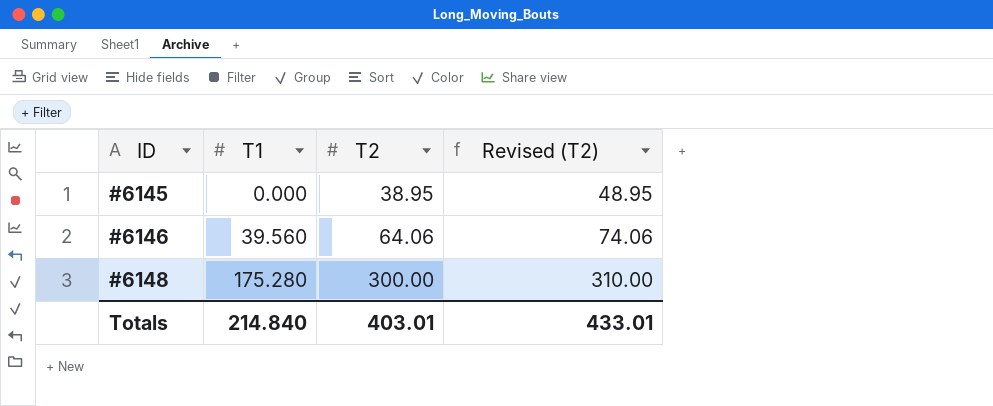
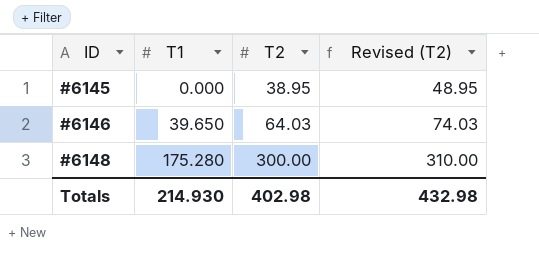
#6146 | T1: 39.560 -> 39.650
#6146 | T2: 64.06 -> 64.03
#6146 | Revised (T2): 74.06 -> 74.03
Totals | T1: 214.840 -> 214.930
Totals | T2: 403.01 -> 402.98
Totals | Revised (T2): 433.01 -> 432.98

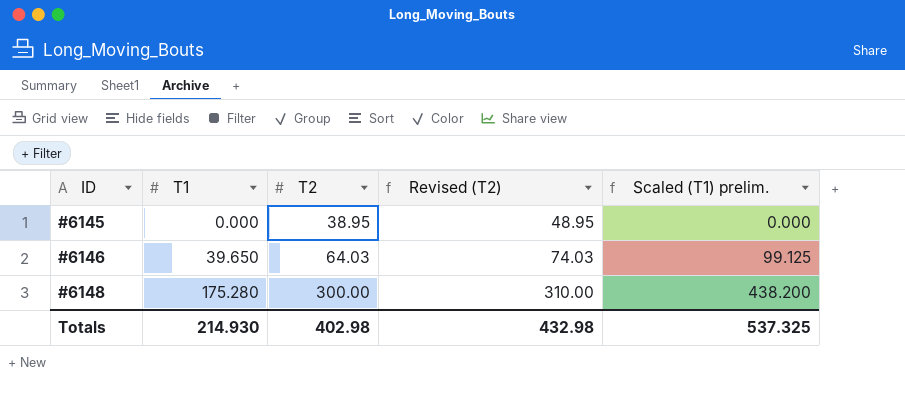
column Scaled (T1) prelim. | formula: none -> [T1] * 2.5

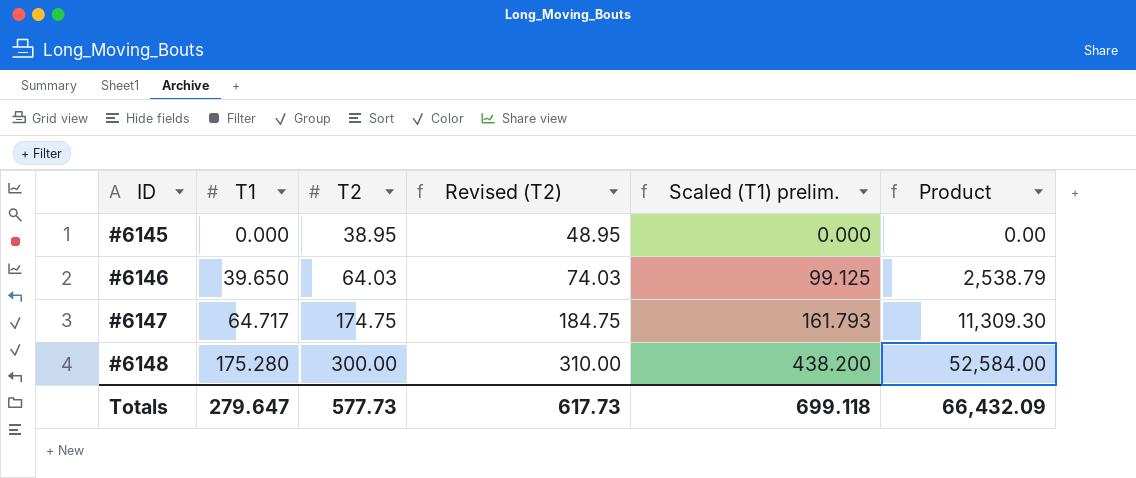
column Product | formula: none -> [T1] * [T2]
row #6147: none -> 64.717 | 174.75 | 184.75 | 161.793 | 11,309.30
Totals | T1: 214.930 -> 279.647
Totals | T2: 402.98 -> 577.73
Totals | Revised (T2): 432.98 -> 617.73
Totals | Scaled (T1) prelim.: 537.325 -> 699.118

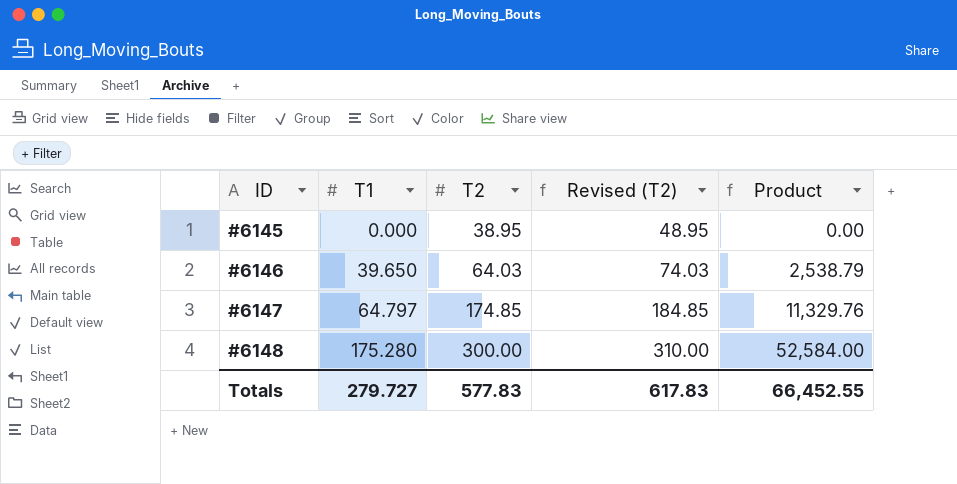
column Scaled (T1) prelim. | formula: [T1] * 2.5 -> none
#6147 | T1: 64.717 -> 64.797
#6147 | T2: 174.75 -> 174.85
#6147 | Revised (T2): 184.75 -> 184.85
#6147 | Product: 11,309.30 -> 11,329.76
Totals | T1: 279.647 -> 279.727
Totals | T2: 577.73 -> 577.83
Totals | Revised (T2): 617.73 -> 617.83
Totals | Product: 66,432.09 -> 66,452.55

